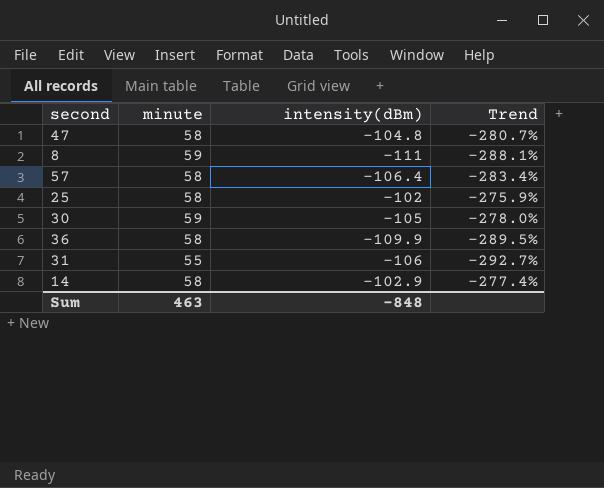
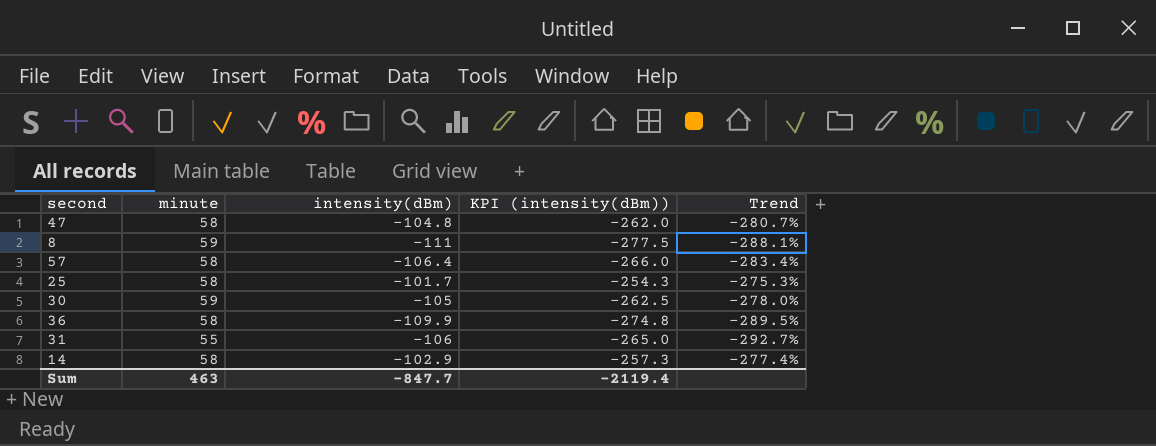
column KPI (intensity(dBm)) | formula: none -> [intensity(dBm)] * 2.5
25 | intensity(dBm): -102 -> -101.7
25 | Trend: -275.9% -> -275.3%
Sum | intensity(dBm): -848 -> -847.7

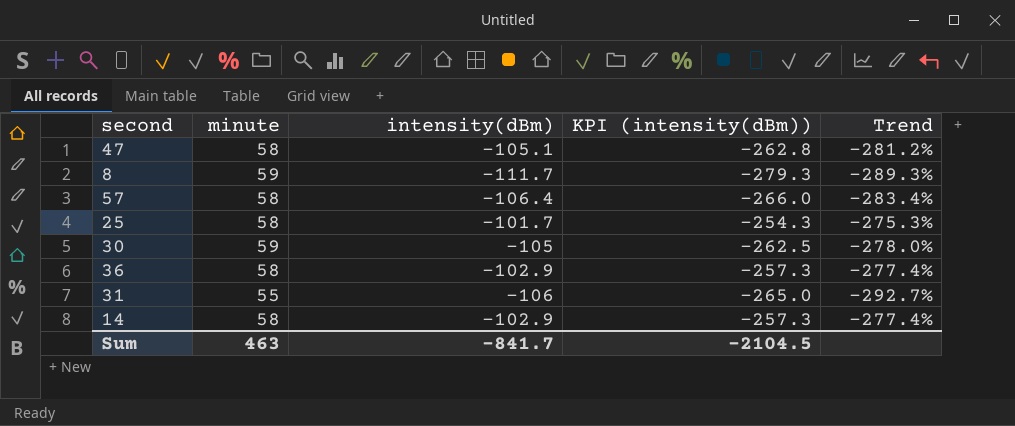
47 | intensity(dBm): -104.8 -> -105.1
47 | KPI (intensity(dBm)): -262.0 -> -262.8
47 | Trend: -280.7% -> -281.2%
8 | intensity(dBm): -111 -> -111.7
8 | KPI (intensity(dBm)): -277.5 -> -279.3
8 | Trend: -288.1% -> -289.3%
36 | intensity(dBm): -109.9 -> -102.9
36 | KPI (intensity(dBm)): -274.8 -> -257.3
36 | Trend: -289.5% -> -277.4%
Sum | intensity(dBm): -847.7 -> -841.7
Sum | KPI (intensity(dBm)): -2119.4 -> -2104.5

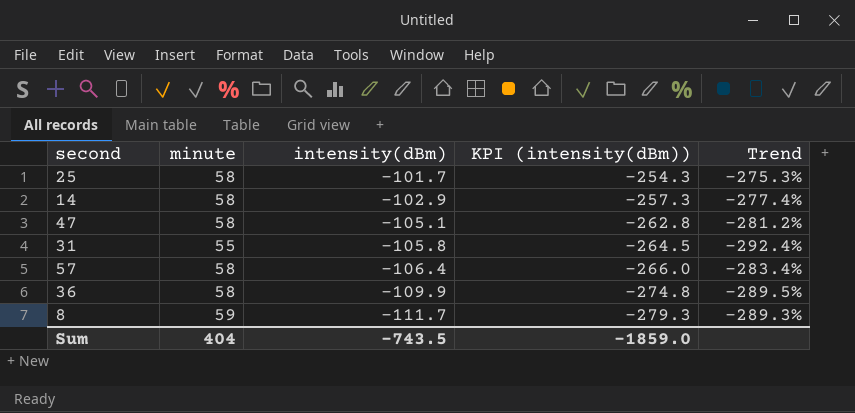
row order: none -> intensity(dBm) descending
row 30: 59 | -105 | -262.5 | -278.0% -> none
31 | intensity(dBm): -106 -> -105.8
31 | KPI (intensity(dBm)): -265.0 -> -264.5
31 | Trend: -292.7% -> -292.4%
36 | intensity(dBm): -102.9 -> -109.9
36 | KPI (intensity(dBm)): -257.3 -> -274.8
36 | Trend: -277.4% -> -289.5%
Sum | minute: 463 -> 404
Sum | intensity(dBm): -841.7 -> -743.5
Sum | KPI (intensity(dBm)): -2104.5 -> -1859.0

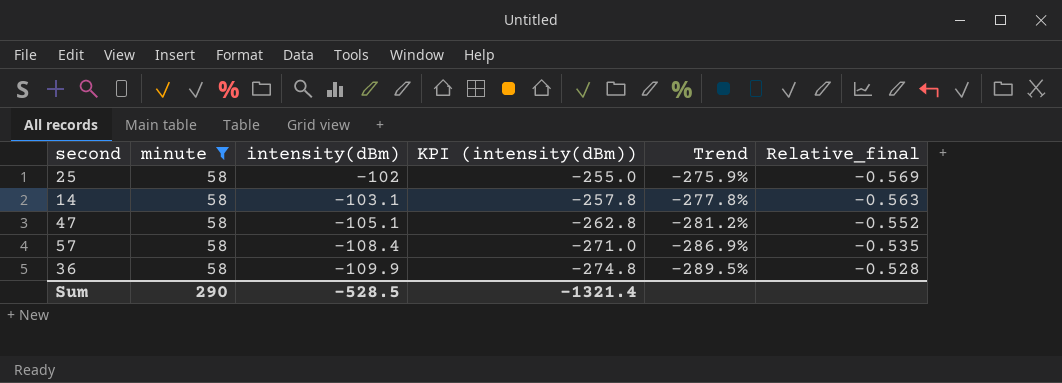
filter: none -> minute = 58
column Relative_final | formula: none -> [minute] / [intensity(dBm)]
25 | intensity(dBm): -101.7 -> -102
25 | KPI (intensity(dBm)): -254.3 -> -255.0
25 | Trend: -275.3% -> -275.9%
14 | intensity(dBm): -102.9 -> -103.1
14 | KPI (intensity(dBm)): -257.3 -> -257.8
14 | Trend: -277.4% -> -277.8%
57 | intensity(dBm): -106.4 -> -108.4
57 | KPI (intensity(dBm)): -266.0 -> -271.0
57 | Trend: -283.4% -> -286.9%
Sum | minute: 404 -> 290
Sum | intensity(dBm): -743.5 -> -528.5
Sum | KPI (intensity(dBm)): -1859.0 -> -1321.4

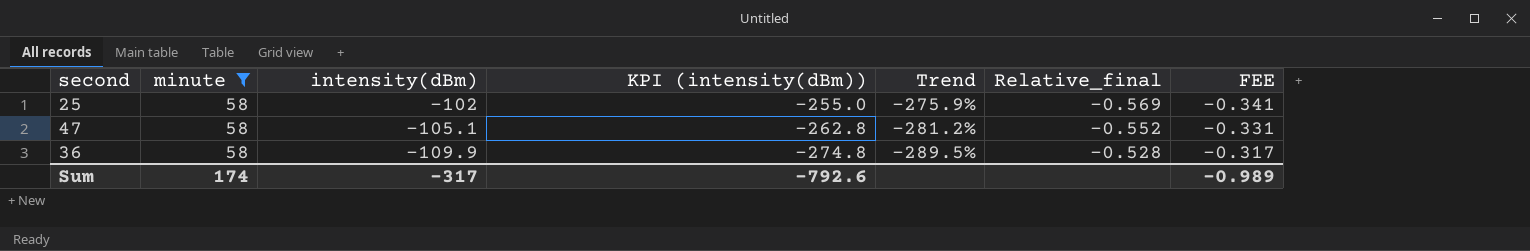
column FEE | formula: none -> [Relative_final] * 0.6
row 14: 58 | -103.1 | -257.8 | -277.8% | -0.563 -> none
row 57: 58 | -108.4 | -271.0 | -286.9% | -0.535 -> none
Sum | minute: 290 -> 174
Sum | intensity(dBm): -528.5 -> -317
Sum | KPI (intensity(dBm)): -1321.4 -> -792.6

